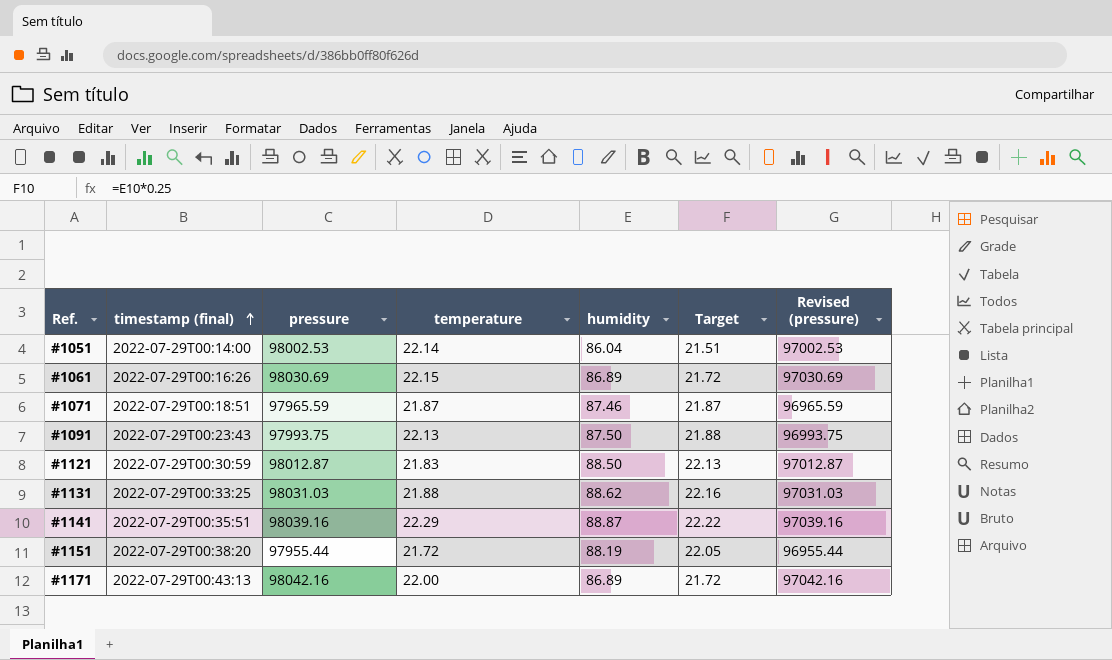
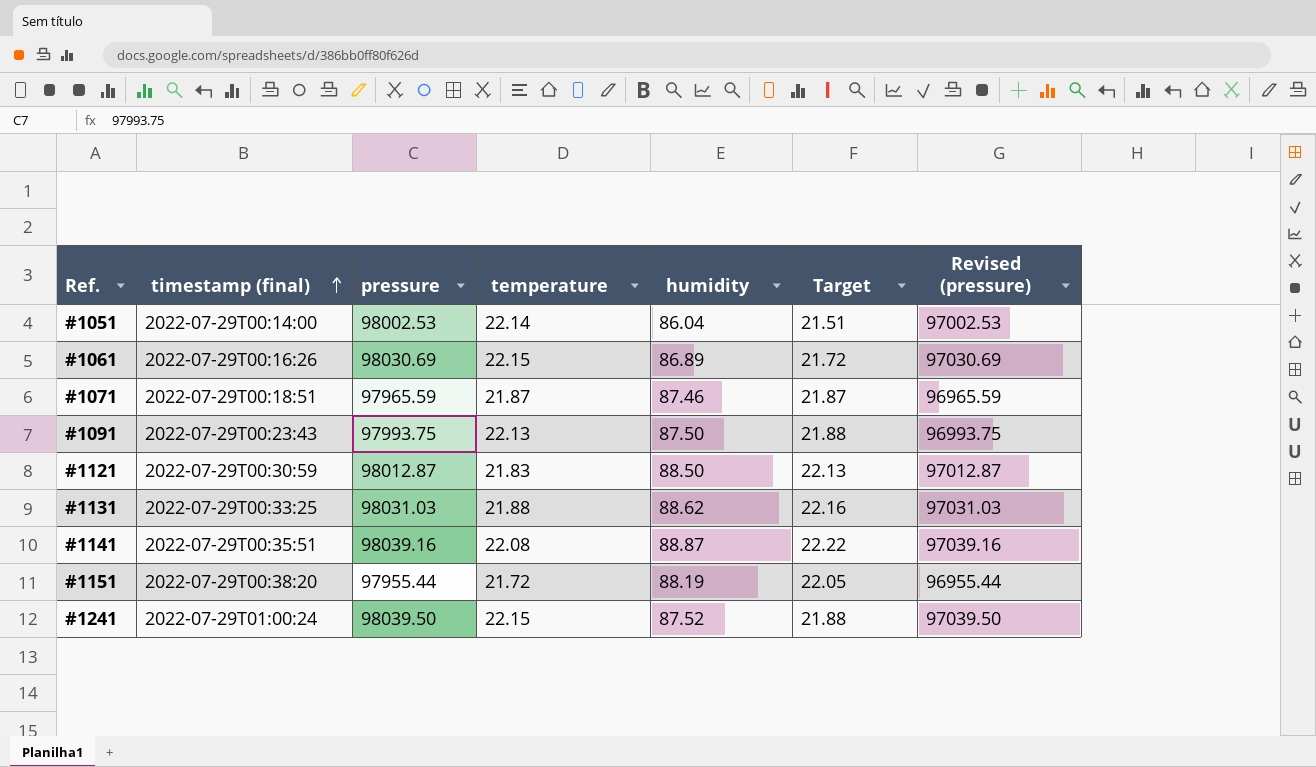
row #1171: 2022-07-29T00:43:13 | 98042.16 | 22.00 | 86.89 | 21.72 | 97042.16 -> none
#1141 | temperature: 22.29 -> 22.08
row #1241: none -> 2022-07-29T01:00:24 | 98039.50 | 22.15 | 87.52 | 21.88 | 97039.50

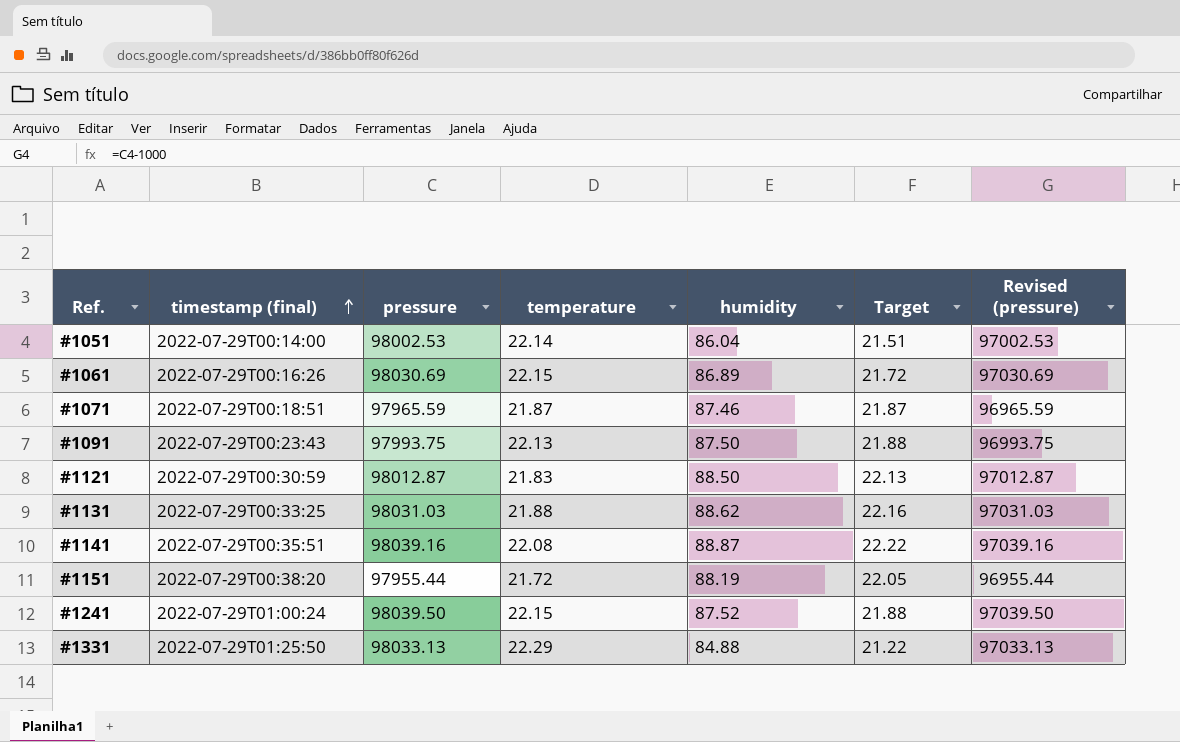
row #1331: none -> 2022-07-29T01:25:50 | 98033.13 | 22.29 | 84.88 | 21.22 | 97033.13

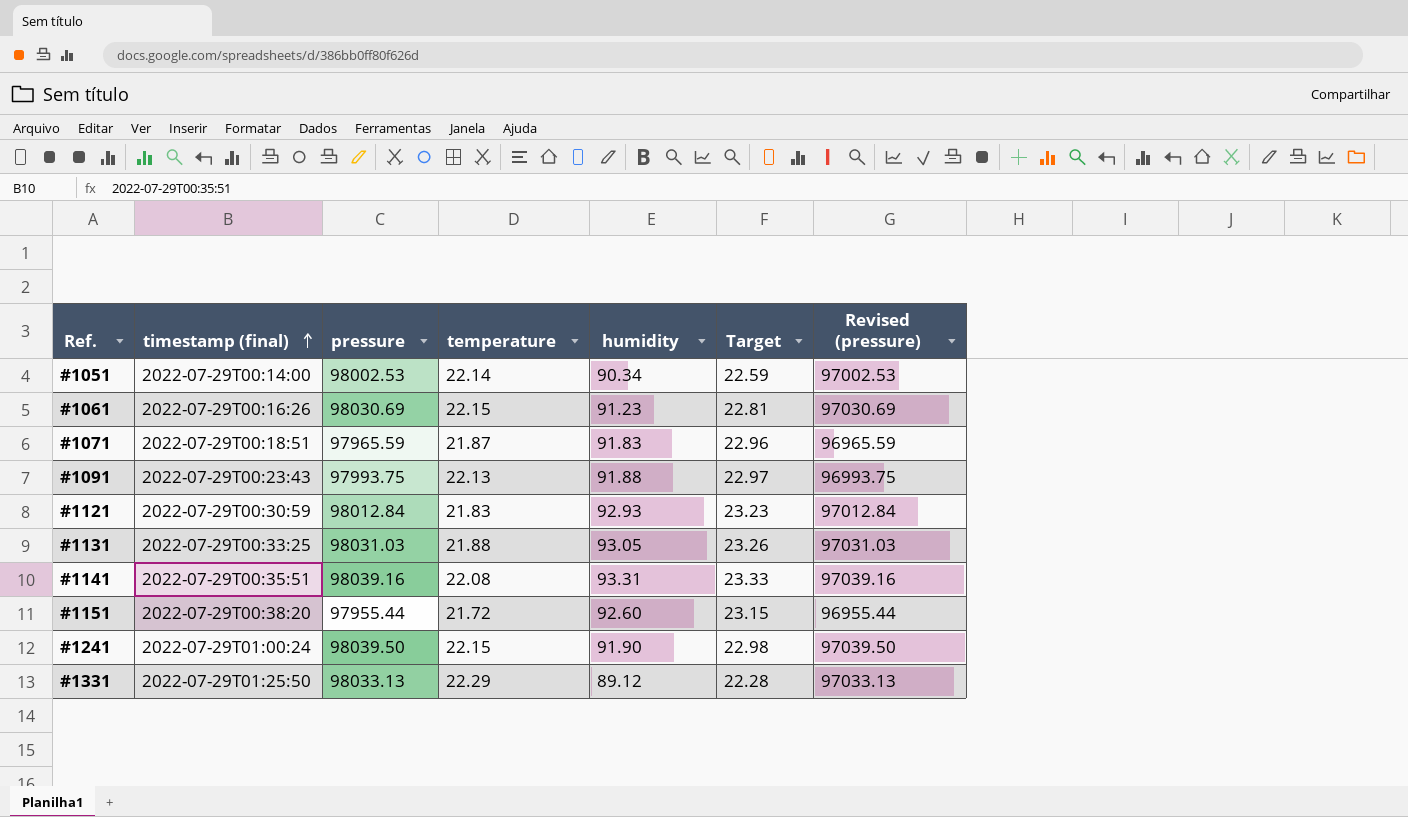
#1051 | humidity: 86.04 -> 90.34
#1051 | Target: 21.51 -> 22.59
#1061 | humidity: 86.89 -> 91.23
#1061 | Target: 21.72 -> 22.81
#1071 | humidity: 87.46 -> 91.83
#1071 | Target: 21.87 -> 22.96
#1091 | humidity: 87.50 -> 91.88
#1091 | Target: 21.88 -> 22.97
#1121 | pressure: 98012.87 -> 98012.84
#1121 | humidity: 88.50 -> 92.93
#1121 | Target: 22.13 -> 23.23
#1121 | Revised (pressure): 97012.87 -> 97012.84
#1131 | humidity: 88.62 -> 93.05
#1131 | Target: 22.16 -> 23.26
#1141 | humidity: 88.87 -> 93.31
#1141 | Target: 22.22 -> 23.33
#1151 | humidity: 88.19 -> 92.60
#1151 | Target: 22.05 -> 23.15
#1241 | humidity: 87.52 -> 91.90
#1241 | Target: 21.88 -> 22.98
#1331 | humidity: 84.88 -> 89.12
#1331 | Target: 21.22 -> 22.28

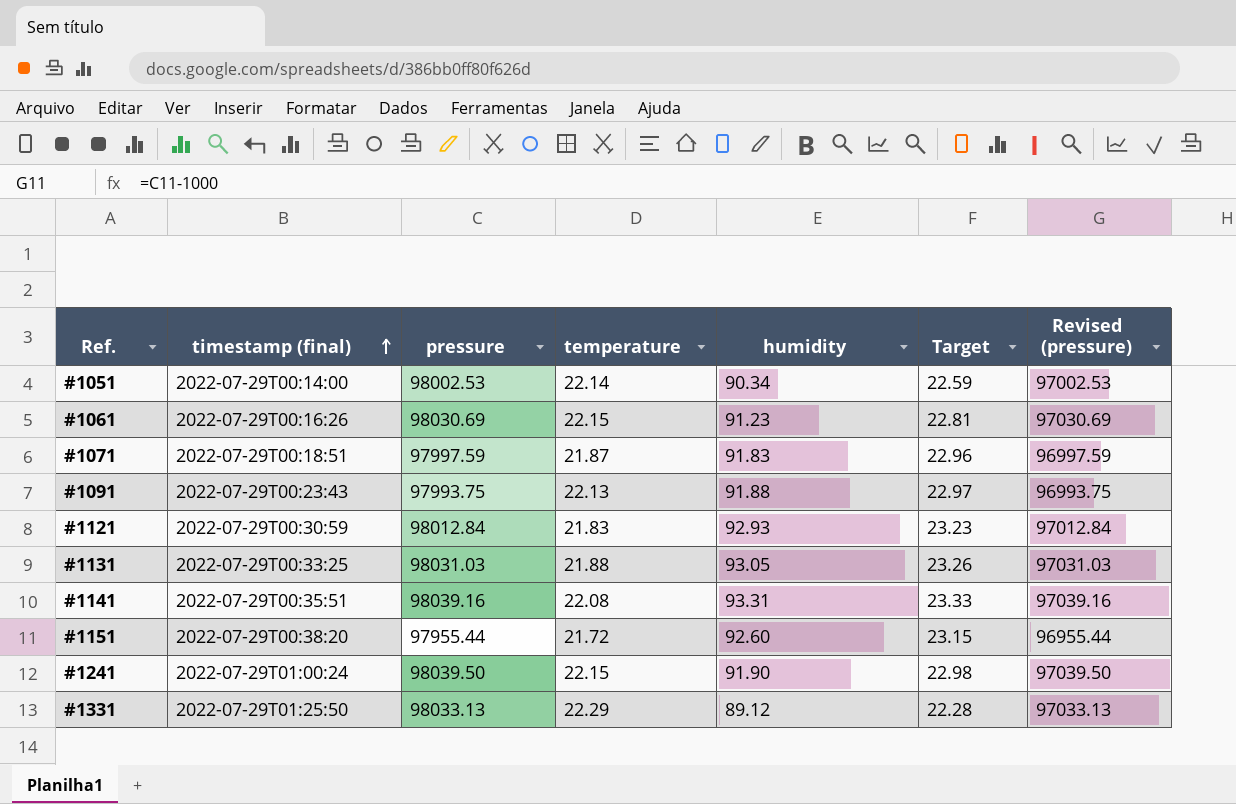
#1071 | pressure: 97965.59 -> 97997.59
#1071 | Revised (pressure): 96965.59 -> 96997.59

